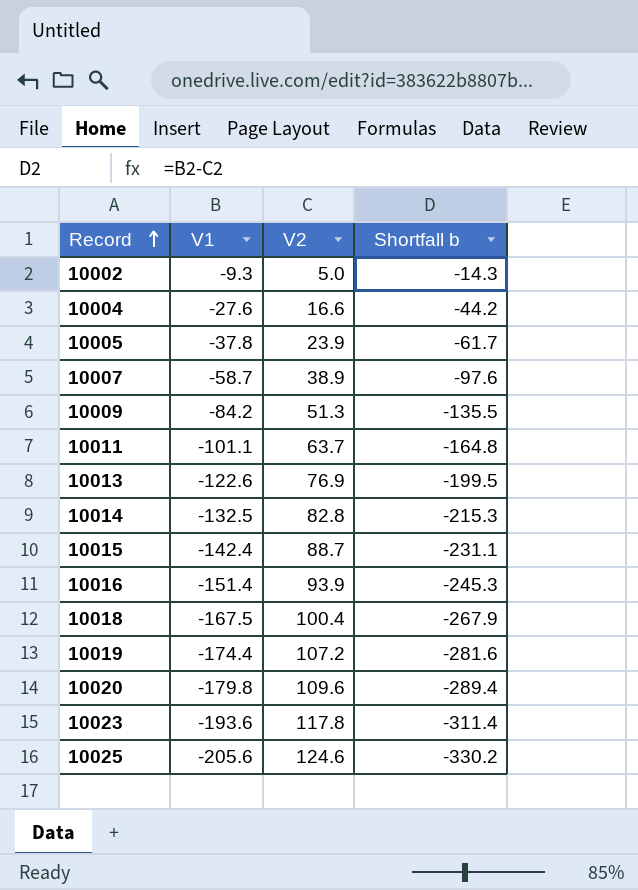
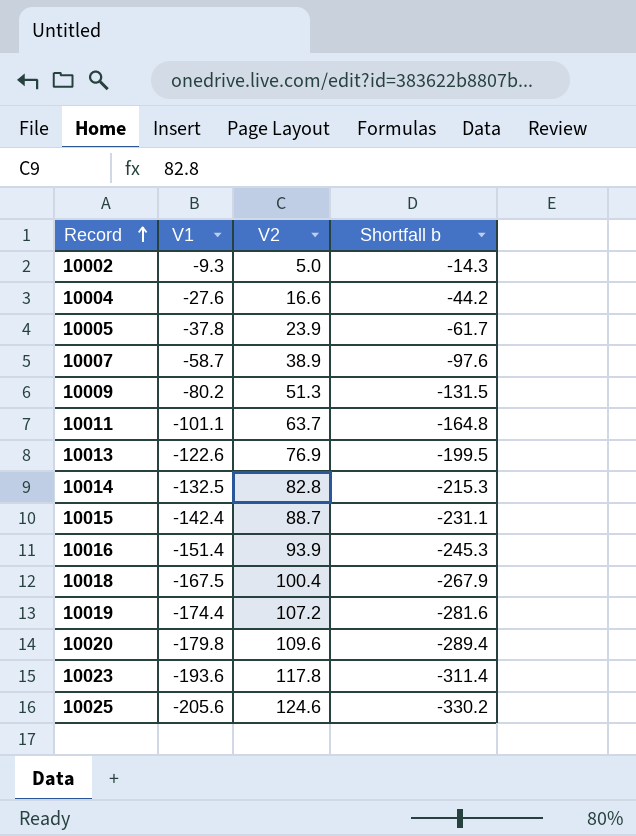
10009 | V1: -84.2 -> -80.2
10009 | Shortfall b: -135.5 -> -131.5

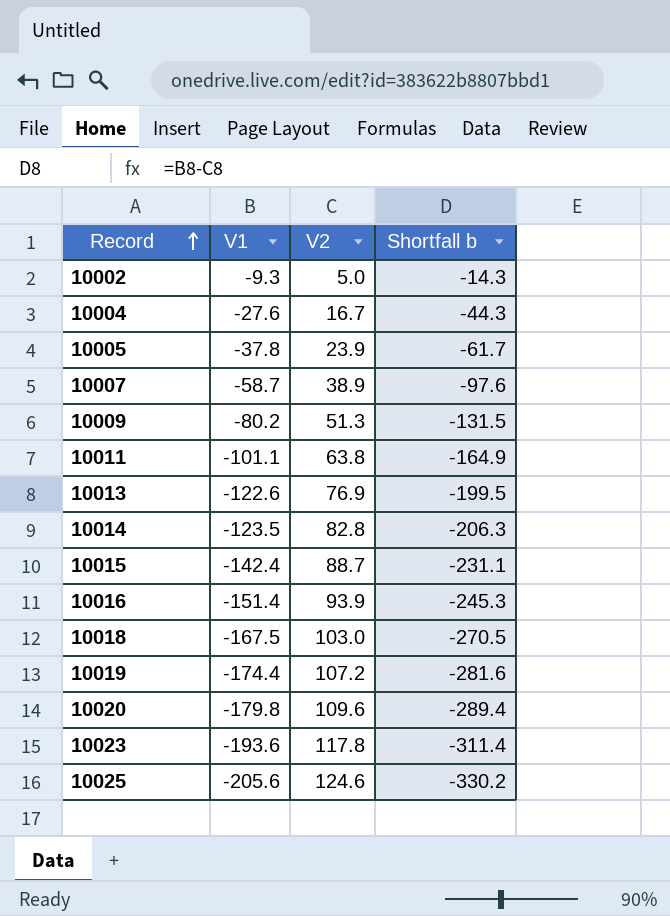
10004 | V2: 16.6 -> 16.7
10004 | Shortfall b: -44.2 -> -44.3
10011 | V2: 63.7 -> 63.8
10011 | Shortfall b: -164.8 -> -164.9
10014 | V1: -132.5 -> -123.5
10014 | Shortfall b: -215.3 -> -206.3
10018 | V2: 100.4 -> 103.0
10018 | Shortfall b: -267.9 -> -270.5

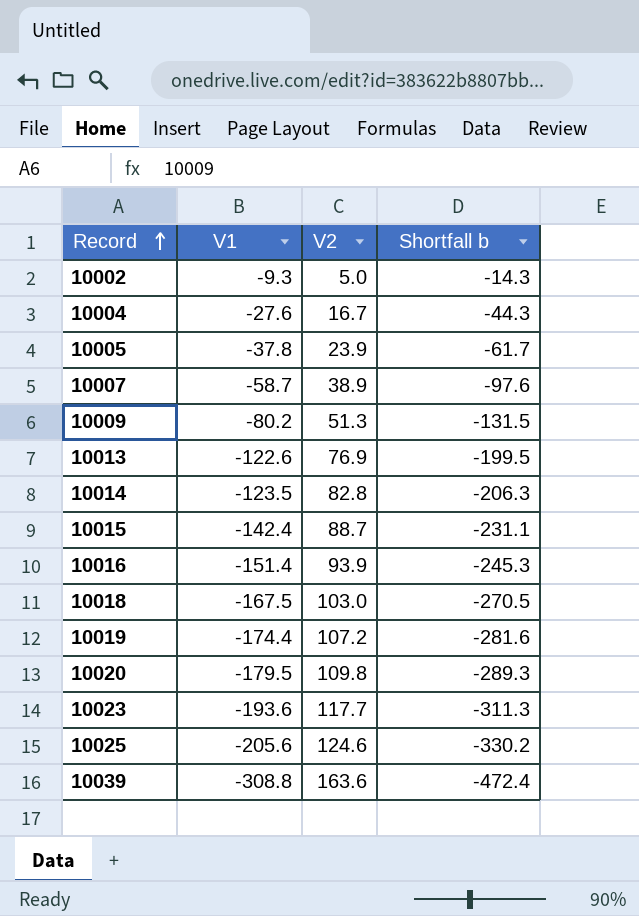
row 10011: -101.1 | 63.8 | -164.9 -> none
10020 | V1: -179.8 -> -179.5
10020 | V2: 109.6 -> 109.8
10020 | Shortfall b: -289.4 -> -289.3
10023 | V2: 117.8 -> 117.7
10023 | Shortfall b: -311.4 -> -311.3
row 10039: none -> -308.8 | 163.6 | -472.4

